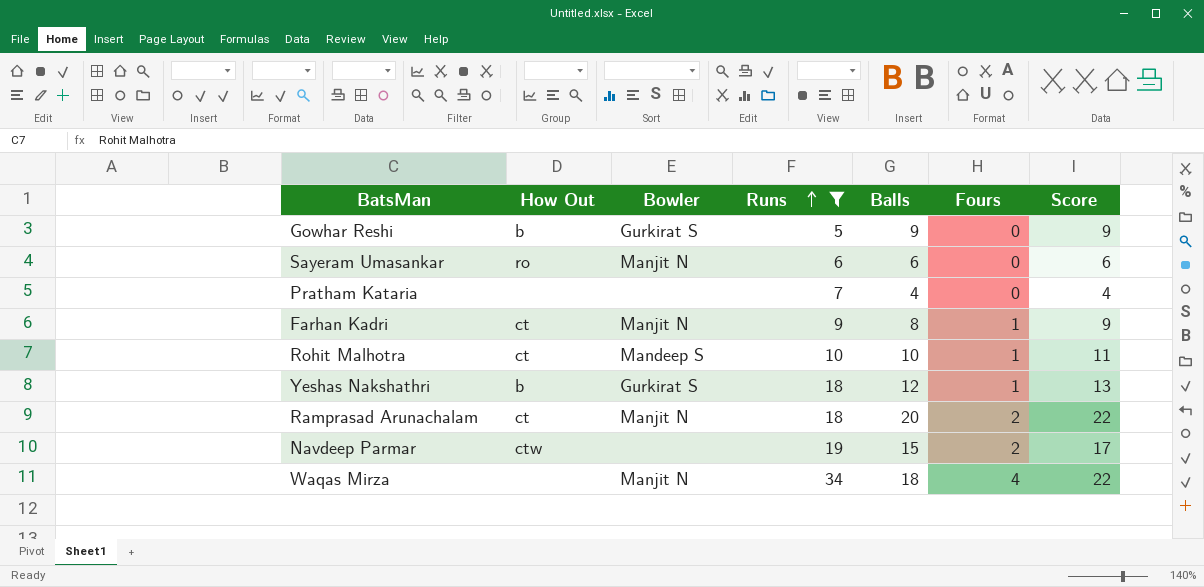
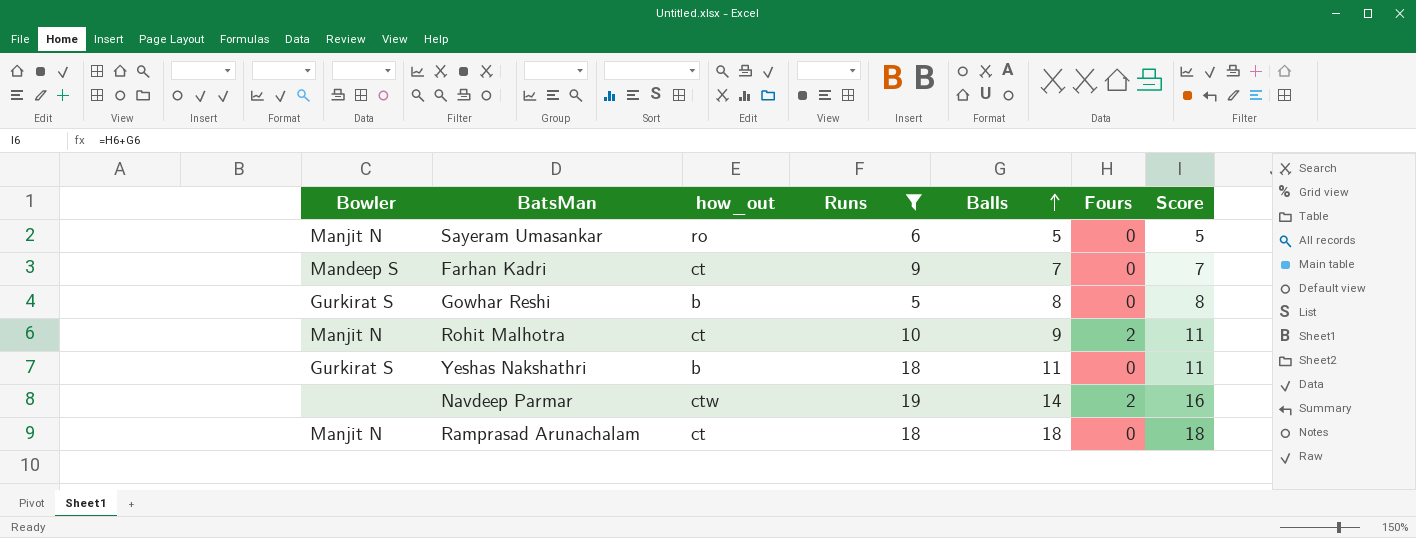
row order: Runs ascending -> Balls ascending
column Bowler | position: 3 -> 1
column name: How Out -> how_out
row Pratham Kataria: none | none | 7 | 4 | 0 | 4 -> none
row Waqas Mirza: none | Manjit N | 34 | 18 | 4 | 22 -> none
Sayeram Umasankar | Balls: 6 -> 5
Sayeram Umasankar | Score: 6 -> 5
Farhan Kadri | Bowler: Manjit N -> Mandeep S
Farhan Kadri | Balls: 8 -> 7
Farhan Kadri | Fours: 1 -> 0
Farhan Kadri | Score: 9 -> 7
Gowhar Reshi | Balls: 9 -> 8
Gowhar Reshi | Score: 9 -> 8
Rohit Malhotra | Bowler: Mandeep S -> Manjit N
Rohit Malhotra | Balls: 10 -> 9
Rohit Malhotra | Fours: 1 -> 2
Yeshas Nakshathri | Balls: 12 -> 11
Yeshas Nakshathri | Fours: 1 -> 0
Yeshas Nakshathri | Score: 13 -> 11
Navdeep Parmar | Balls: 15 -> 14
Navdeep Parmar | Score: 17 -> 16
Ramprasad Arunachalam | Balls: 20 -> 18
Ramprasad Arunachalam | Fours: 2 -> 0
Ramprasad Arunachalam | Score: 22 -> 18

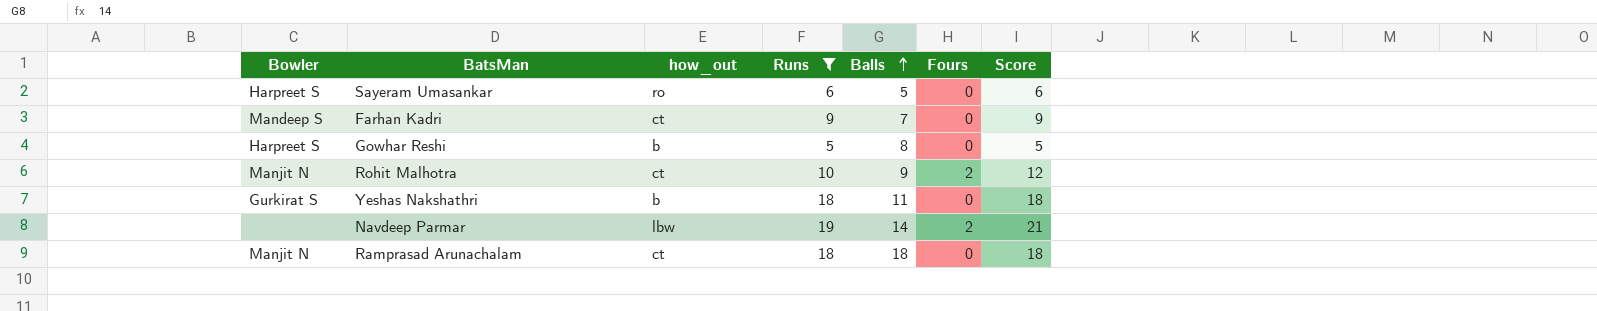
column Score | formula: [Balls] + [Fours] -> [Runs] + [Fours]
Sayeram Umasankar | Bowler: Manjit N -> Harpreet S
Gowhar Reshi | Bowler: Gurkirat S -> Harpreet S
Navdeep Parmar | how_out: ctw -> lbw

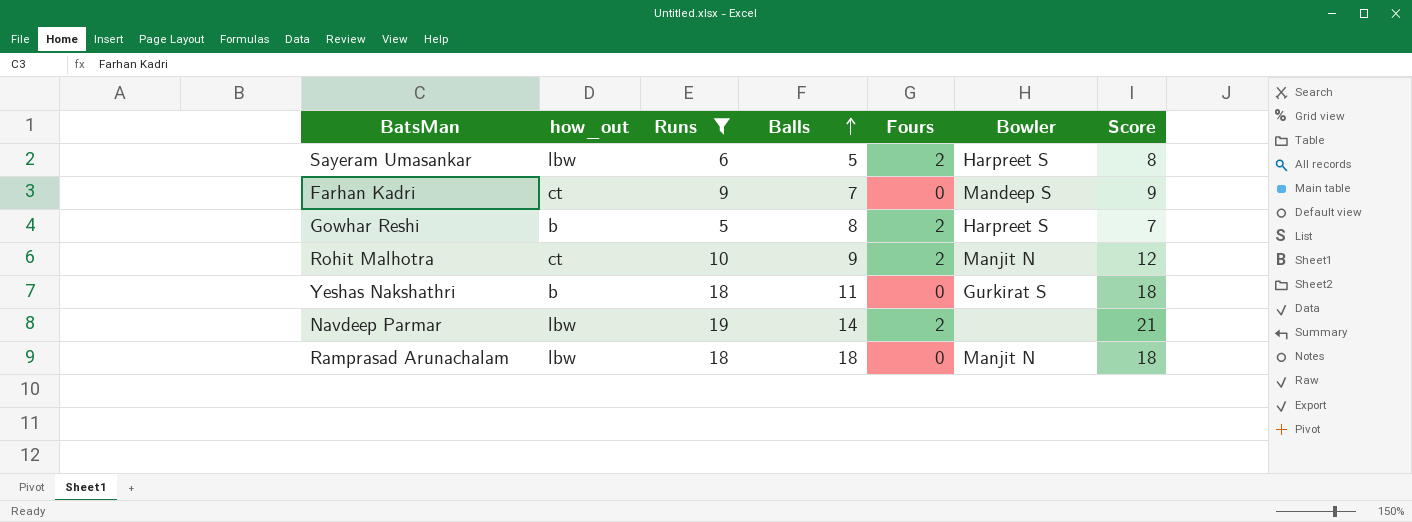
column Bowler | position: 1 -> 6
Sayeram Umasankar | how_out: ro -> lbw
Sayeram Umasankar | Fours: 0 -> 2
Sayeram Umasankar | Score: 6 -> 8
Gowhar Reshi | Fours: 0 -> 2
Gowhar Reshi | Score: 5 -> 7
Ramprasad Arunachalam | how_out: ct -> lbw

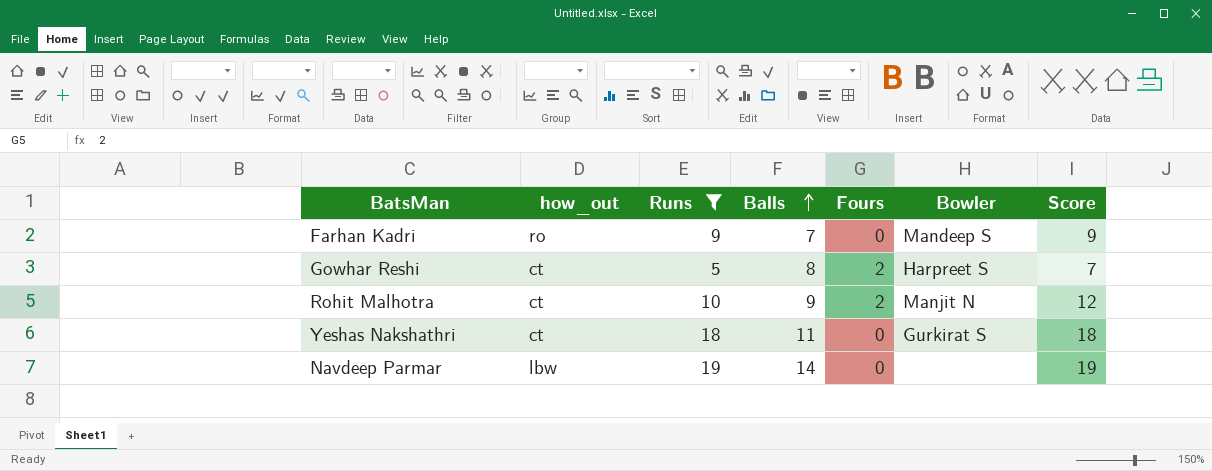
row Sayeram Umasankar: lbw | 6 | 5 | 2 | Harpreet S | 8 -> none
row Ramprasad Arunachalam: lbw | 18 | 18 | 0 | Manjit N | 18 -> none
Farhan Kadri | how_out: ct -> ro
Gowhar Reshi | how_out: b -> ct
Yeshas Nakshathri | how_out: b -> ct
Navdeep Parmar | Fours: 2 -> 0
Navdeep Parmar | Score: 21 -> 19

